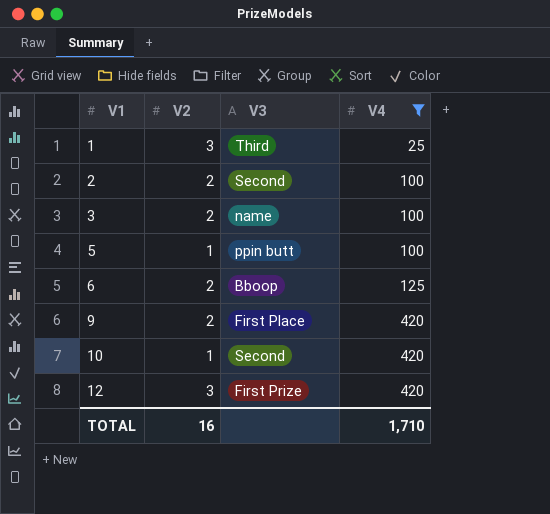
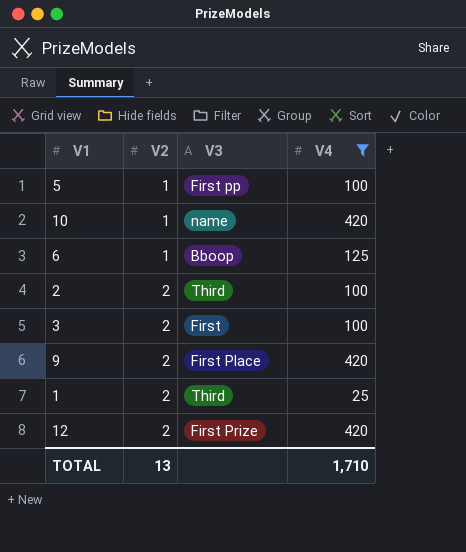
row order: V1 ascending -> V2 ascending
5 | V3: ppin butt -> First pp
10 | V3: Second -> name
6 | V2: 2 -> 1
2 | V3: Second -> Third
3 | V3: name -> First
1 | V2: 3 -> 2
12 | V2: 3 -> 2
TOTAL | V2: 16 -> 13

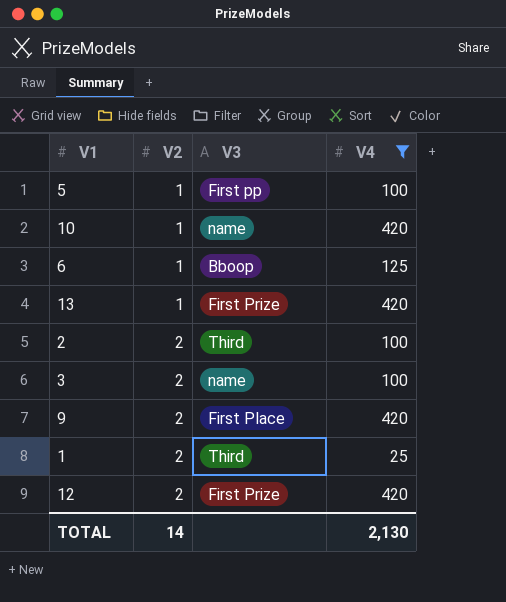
row 13: none -> 1 | First Prize | 420
3 | V3: First -> name
TOTAL | V2: 13 -> 14
TOTAL | V4: 1,710 -> 2,130

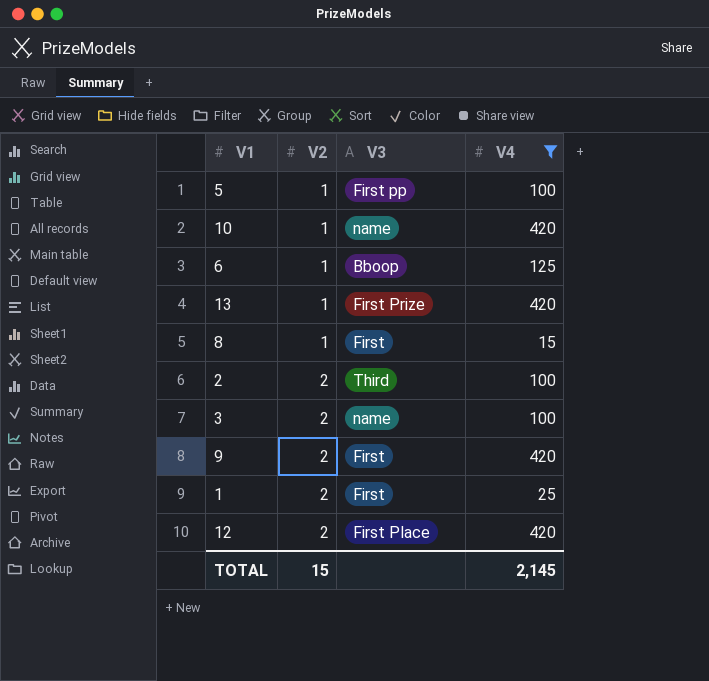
row 8: none -> 1 | First | 15
9 | V3: First Place -> First
1 | V3: Third -> First
12 | V3: First Prize -> First Place
TOTAL | V2: 14 -> 15
TOTAL | V4: 2,130 -> 2,145

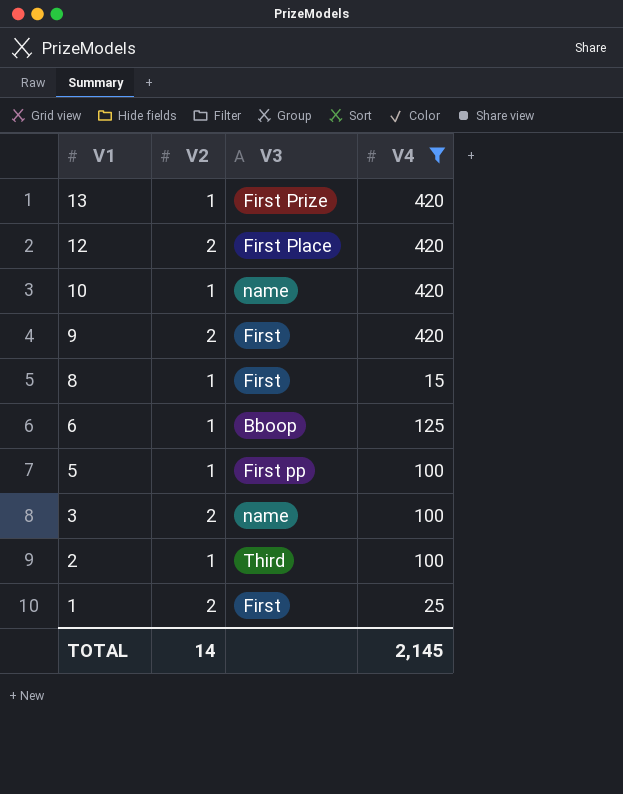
row order: V2 ascending -> V1 descending
2 | V2: 2 -> 1
TOTAL | V2: 15 -> 14

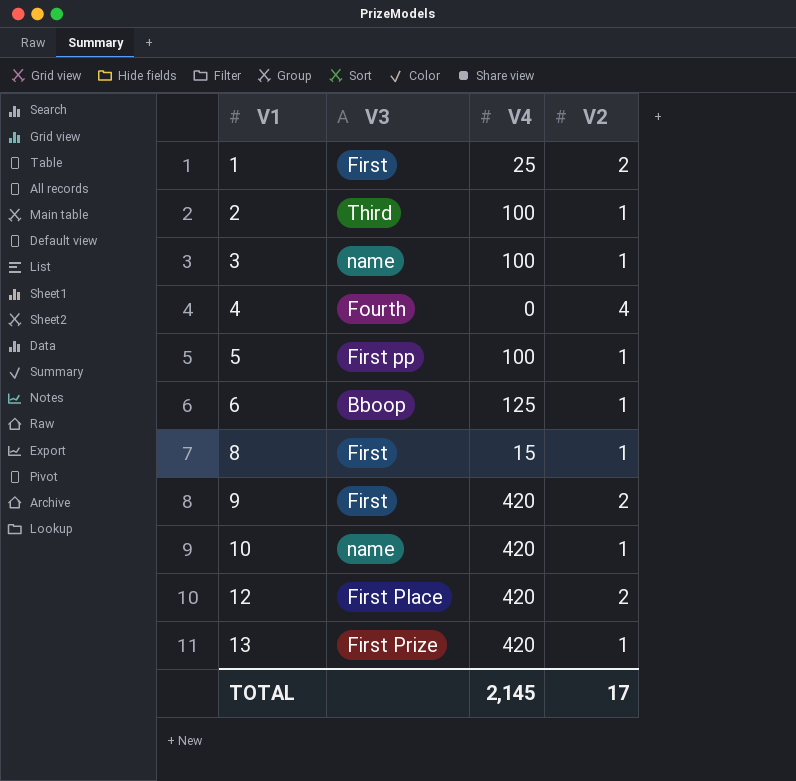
filter: V4 != 0 -> none
row order: V1 descending -> V1 ascending
column V2 | position: 2 -> 4
3 | V2: 2 -> 1
TOTAL | V2: 14 -> 17

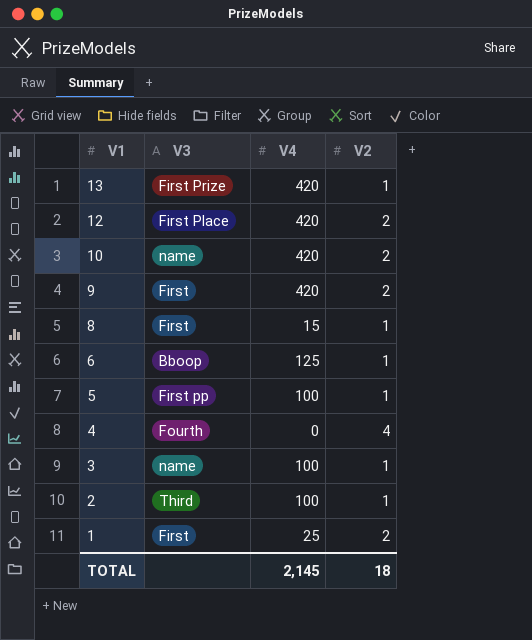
row order: V1 ascending -> V1 descending
10 | V2: 1 -> 2
TOTAL | V2: 17 -> 18

